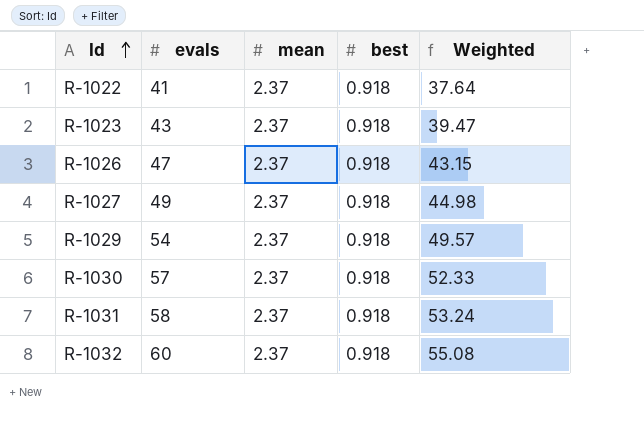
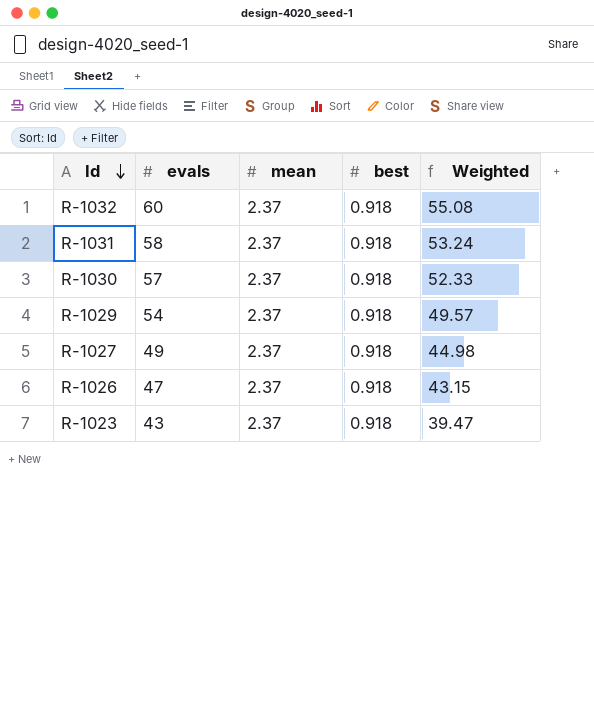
row order: Id ascending -> Id descending
row R-1022: 41 | 2.37 | 0.918 | 37.64 -> none

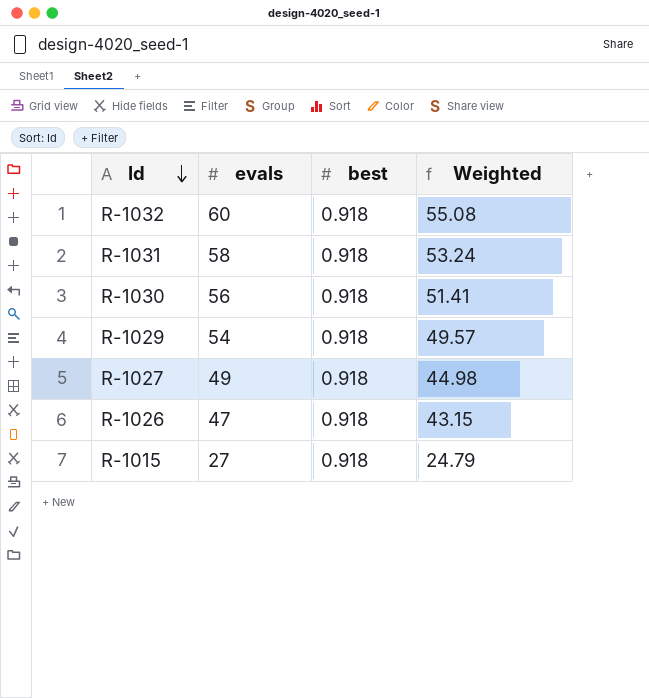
column mean | position: 3 -> none
row R-1023: 43 | 2.37 | 0.918 | 39.47 -> none
R-1030 | evals: 57 -> 56
R-1030 | Weighted: 52.33 -> 51.41
row R-1015: none -> 27 | 0.918 | 24.79

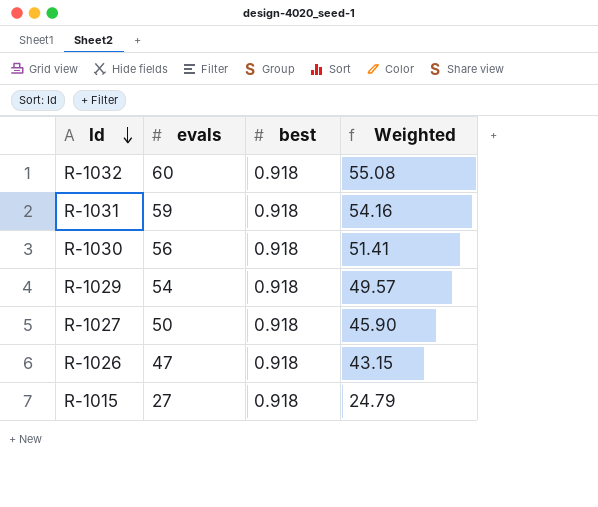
R-1031 | evals: 58 -> 59
R-1031 | Weighted: 53.24 -> 54.16
R-1027 | evals: 49 -> 50
R-1027 | Weighted: 44.98 -> 45.90

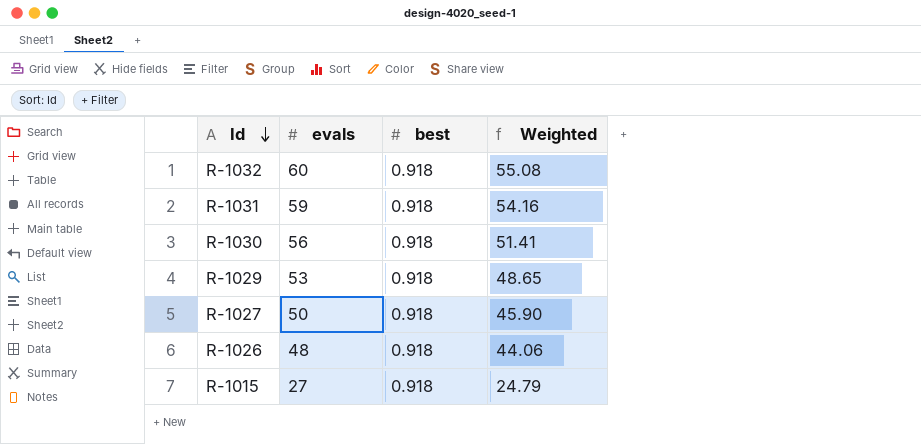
R-1029 | evals: 54 -> 53
R-1029 | Weighted: 49.57 -> 48.65
R-1026 | evals: 47 -> 48
R-1026 | Weighted: 43.15 -> 44.06

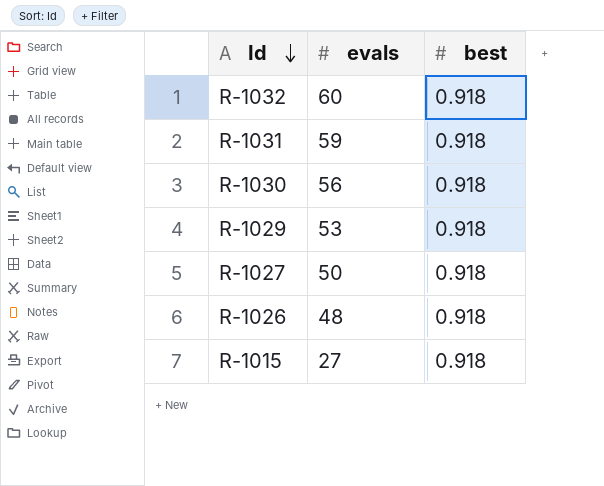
column Weighted | formula: [evals] * [best] -> none

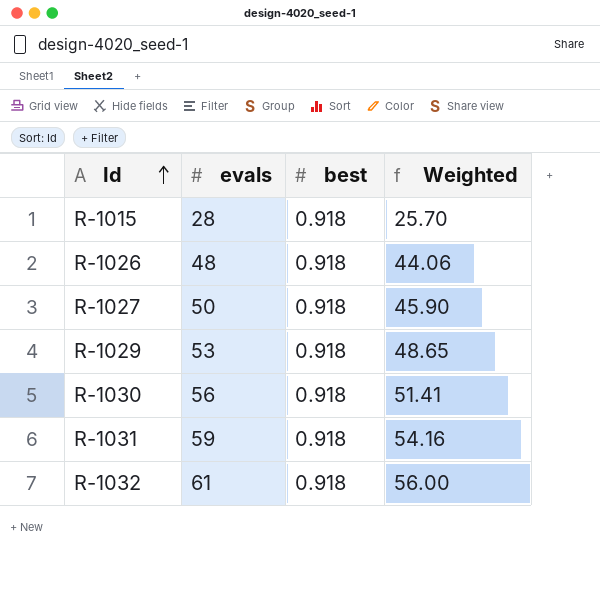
row order: Id descending -> Id ascending
column Weighted | formula: none -> [evals] * [best]
R-1015 | evals: 27 -> 28
R-1032 | evals: 60 -> 61

